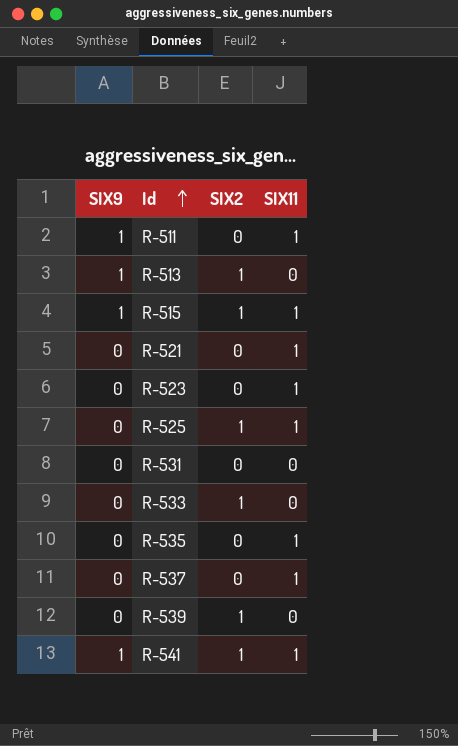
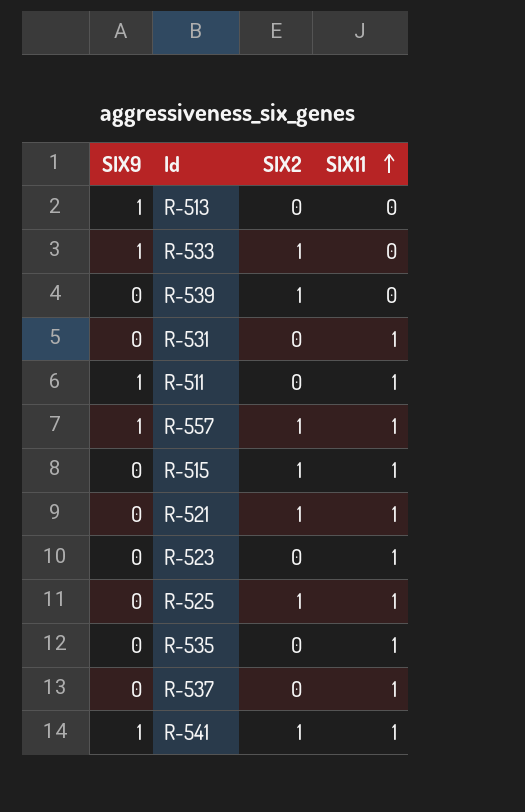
row order: Id ascending -> SIX11 ascending
R-513 | SIX2: 1 -> 0
R-533 | SIX9: 0 -> 1
R-531 | SIX11: 0 -> 1
row R-557: none -> 1 | 1 | 1
R-515 | SIX9: 1 -> 0
R-521 | SIX2: 0 -> 1

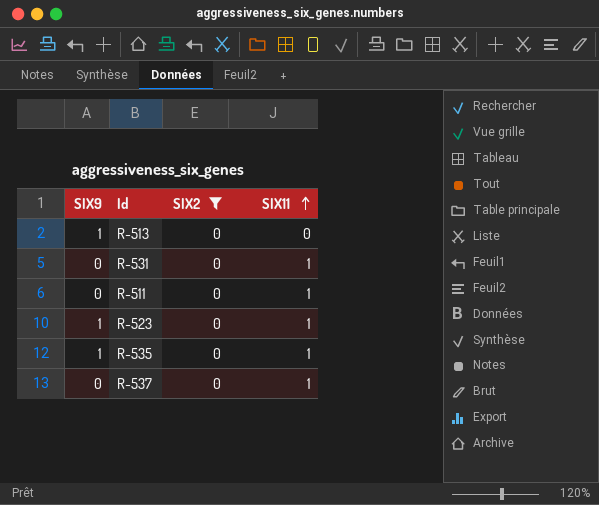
filter: none -> SIX2 = 0
R-511 | SIX9: 1 -> 0
R-523 | SIX9: 0 -> 1
R-535 | SIX9: 0 -> 1

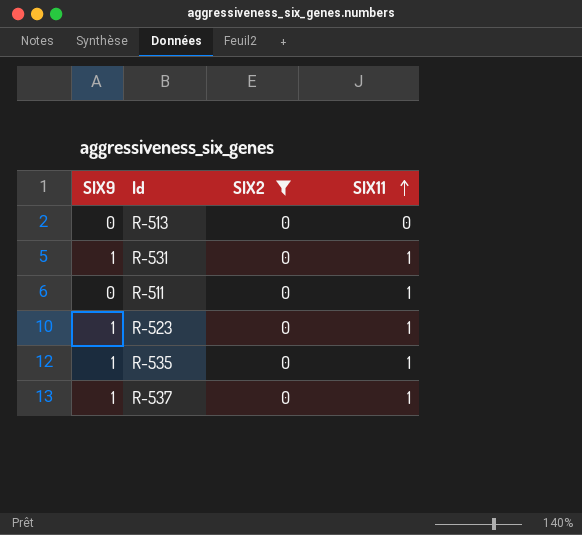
R-513 | SIX9: 1 -> 0
R-531 | SIX9: 0 -> 1
R-537 | SIX9: 0 -> 1

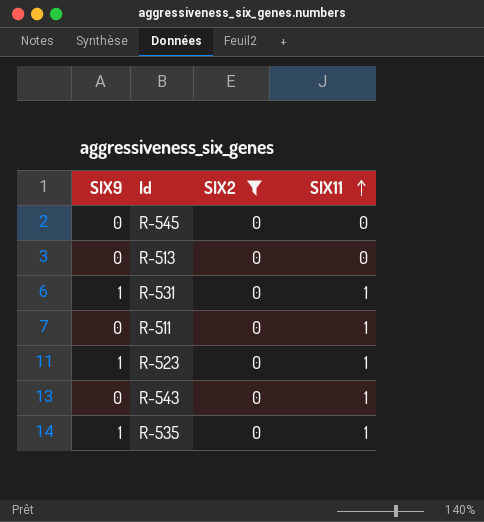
row R-537: 1 | 0 | 1 -> none
row R-545: none -> 0 | 0 | 0
row R-543: none -> 0 | 0 | 1

